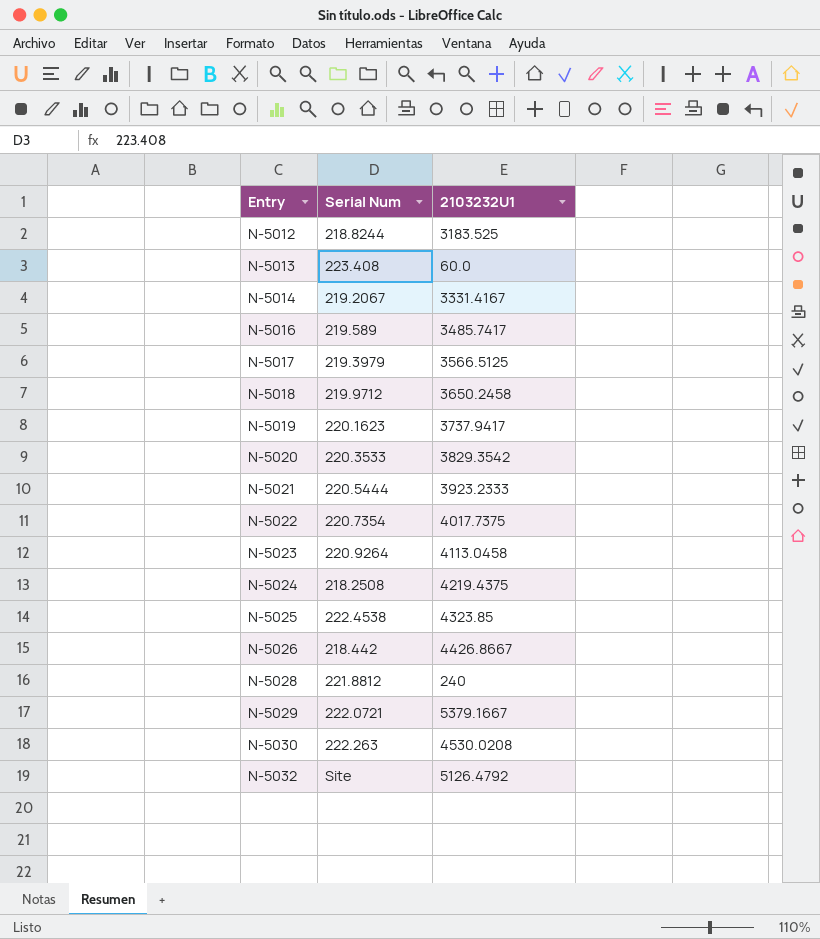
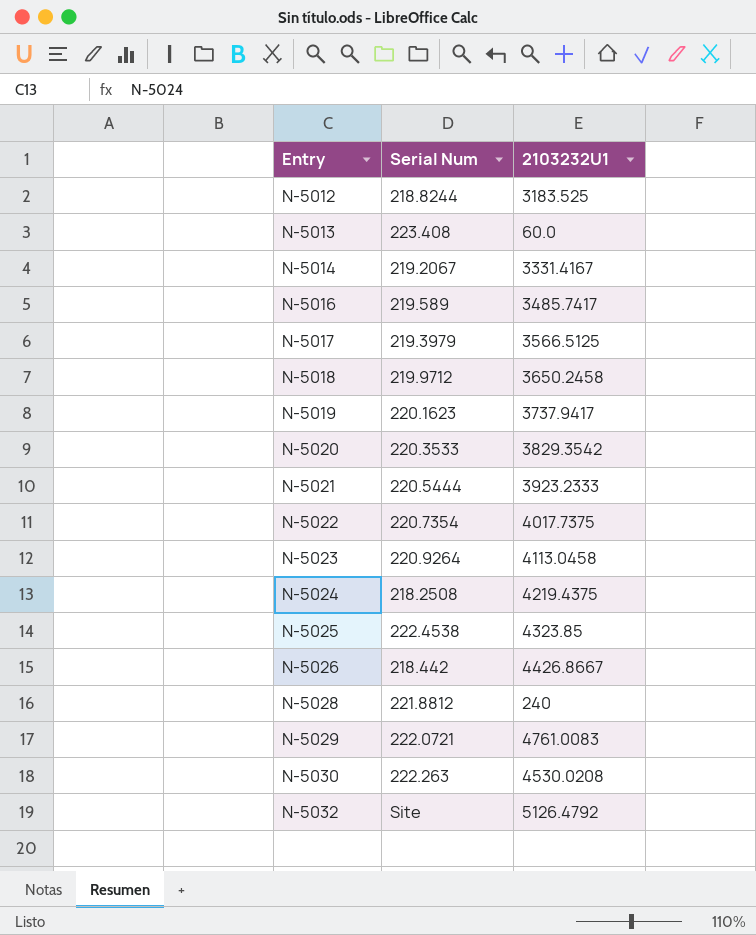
N-5029 | 2103232U1: 5379.1667 -> 4761.0083

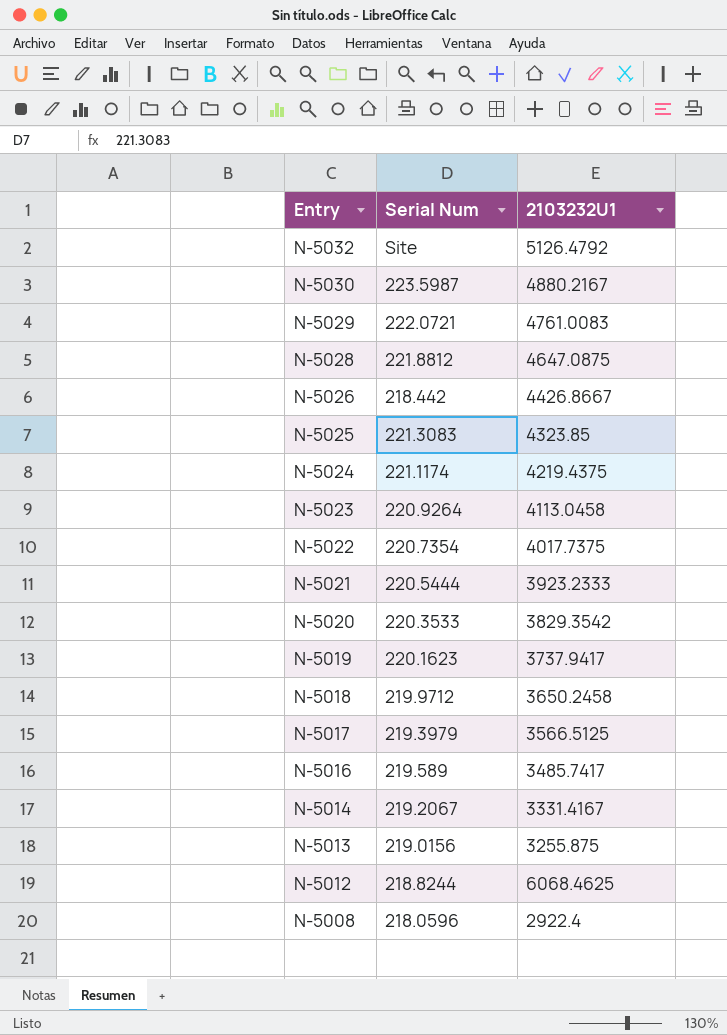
row order: Entry ascending -> Entry descending
N-5030 | Serial Num: 222.263 -> 223.5987
N-5030 | 2103232U1: 4530.0208 -> 4880.2167
N-5028 | 2103232U1: 240 -> 4647.0875
N-5025 | Serial Num: 222.4538 -> 221.3083
N-5024 | Serial Num: 218.2508 -> 221.1174
N-5013 | Serial Num: 223.408 -> 219.0156
N-5013 | 2103232U1: 60.0 -> 3255.875
N-5012 | 2103232U1: 3183.525 -> 6068.4625
row N-5008: none -> 218.0596 | 2922.4

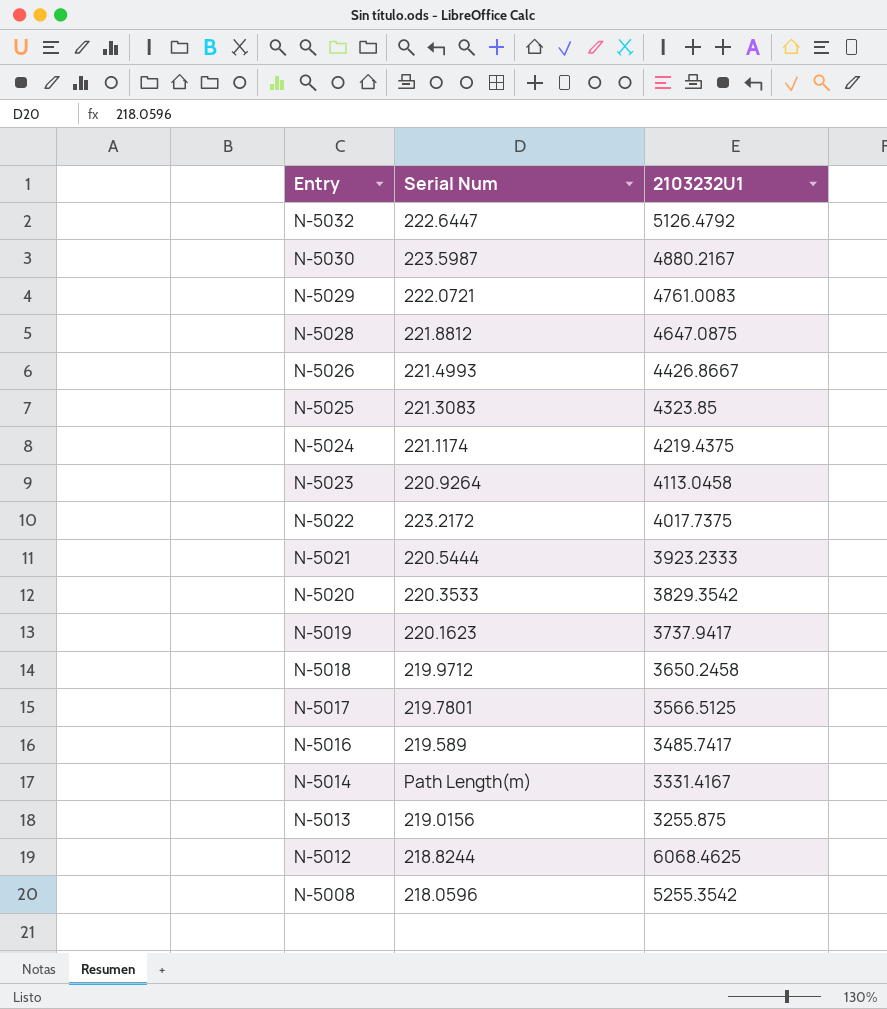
N-5032 | Serial Num: Site -> 222.6447
N-5026 | Serial Num: 218.442 -> 221.4993
N-5022 | Serial Num: 220.7354 -> 223.2172
N-5017 | Serial Num: 219.3979 -> 219.7801
N-5014 | Serial Num: 219.2067 -> Path Length(m)
N-5008 | 2103232U1: 2922.4 -> 5255.3542

